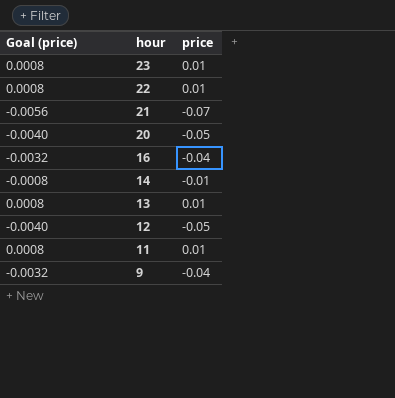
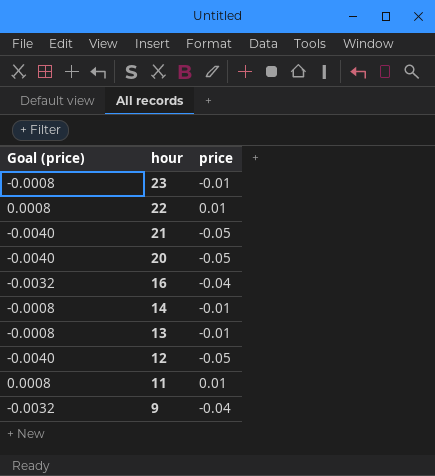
23 | Goal (price): 0.0008 -> -0.0008
23 | price: 0.01 -> -0.01
21 | Goal (price): -0.0056 -> -0.0040
21 | price: -0.07 -> -0.05
13 | Goal (price): 0.0008 -> -0.0008
13 | price: 0.01 -> -0.01

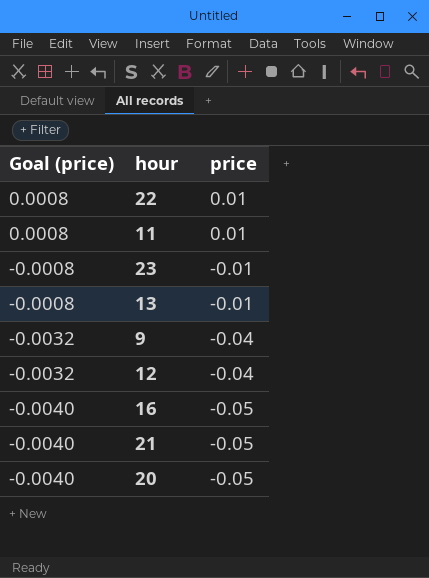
row order: hour descending -> Goal (price) descending
row 14: -0.0008 | -0.01 -> none
12 | Goal (price): -0.0040 -> -0.0032
12 | price: -0.05 -> -0.04
16 | Goal (price): -0.0032 -> -0.0040
16 | price: -0.04 -> -0.05

